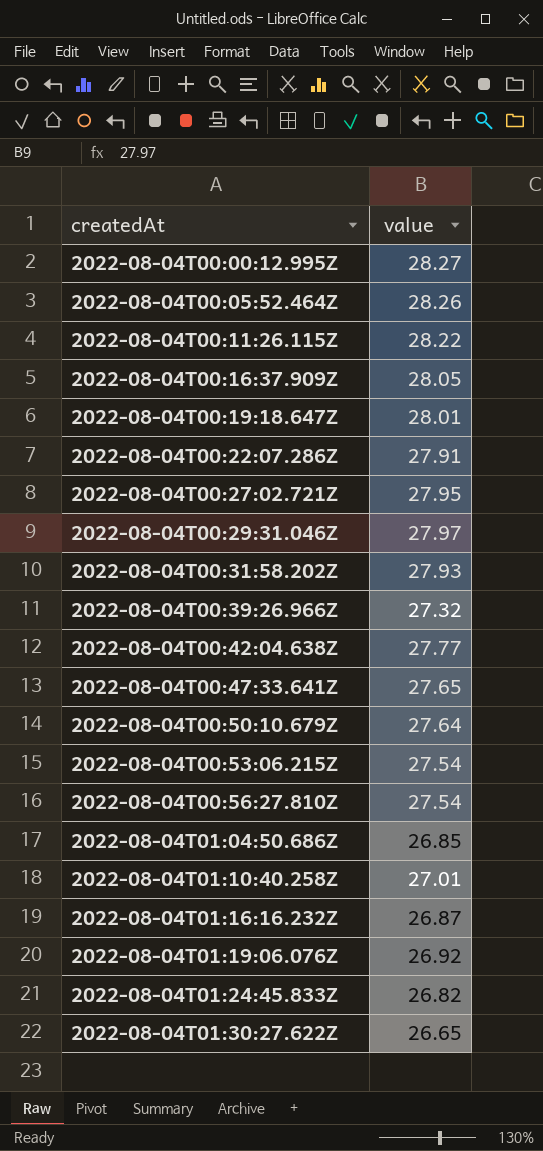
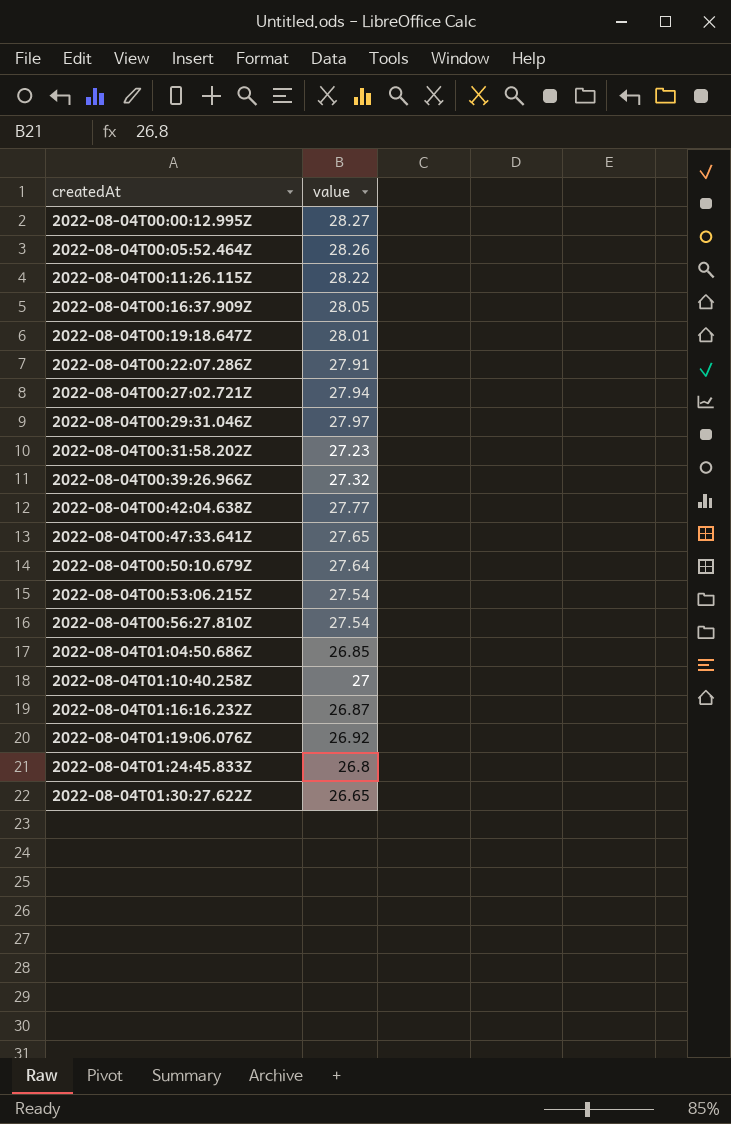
2022-08-04T00:27:02.721Z | value: 27.95 -> 27.94
2022-08-04T00:31:58.202Z | value: 27.93 -> 27.23
2022-08-04T01:10:40.258Z | value: 27.01 -> 27
2022-08-04T01:24:45.833Z | value: 26.82 -> 26.8

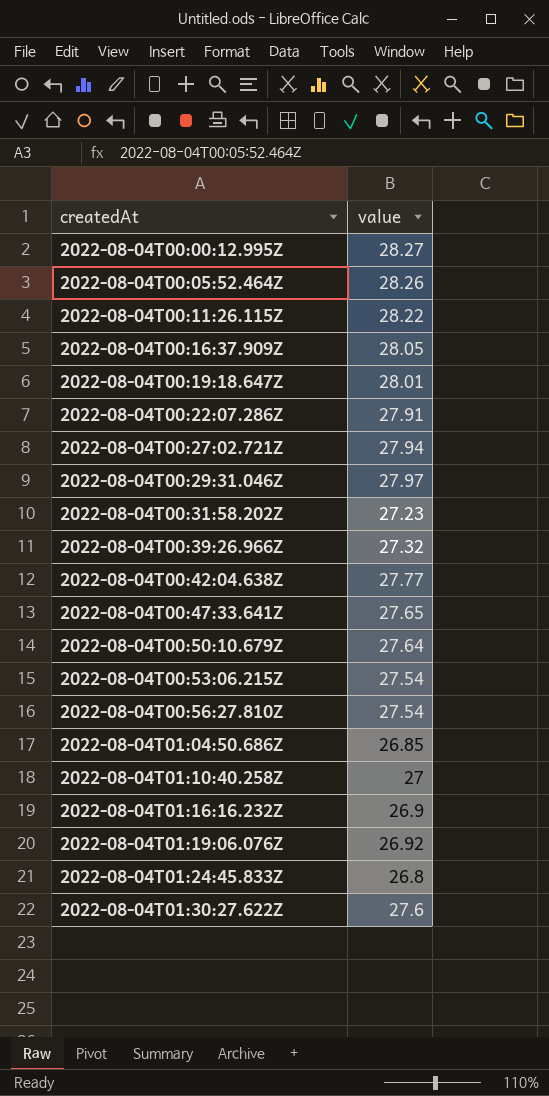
2022-08-04T01:16:16.232Z | value: 26.87 -> 26.9
2022-08-04T01:30:27.622Z | value: 26.65 -> 27.6

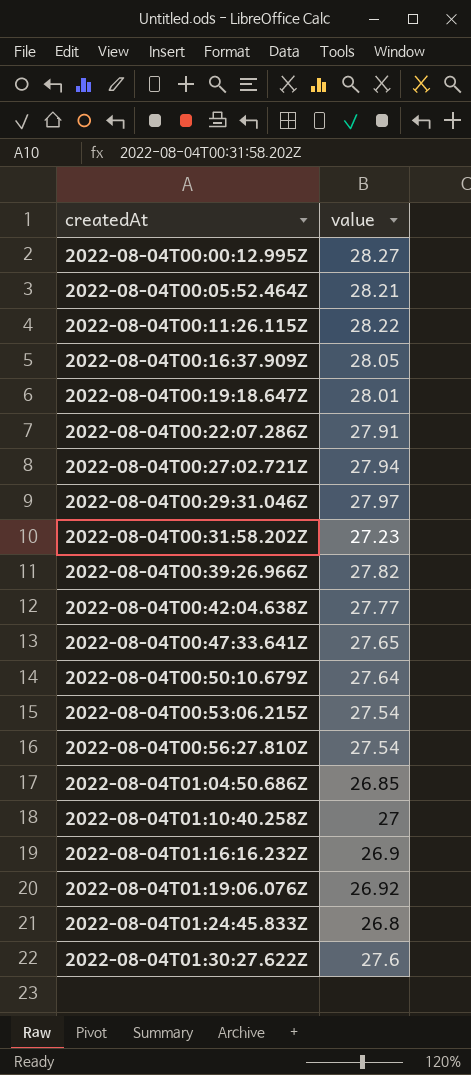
2022-08-04T00:05:52.464Z | value: 28.26 -> 28.21
2022-08-04T00:39:26.966Z | value: 27.32 -> 27.82

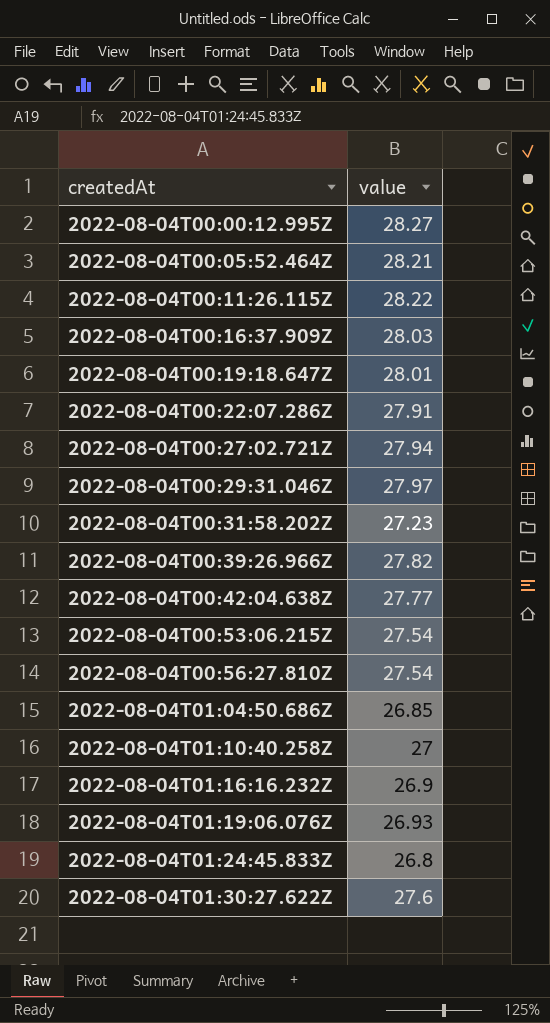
row 2022-08-04T00:47:33.641Z: 27.65 -> none
row 2022-08-04T00:50:10.679Z: 27.64 -> none
2022-08-04T00:16:37.909Z | value: 28.05 -> 28.03
2022-08-04T01:19:06.076Z | value: 26.92 -> 26.93

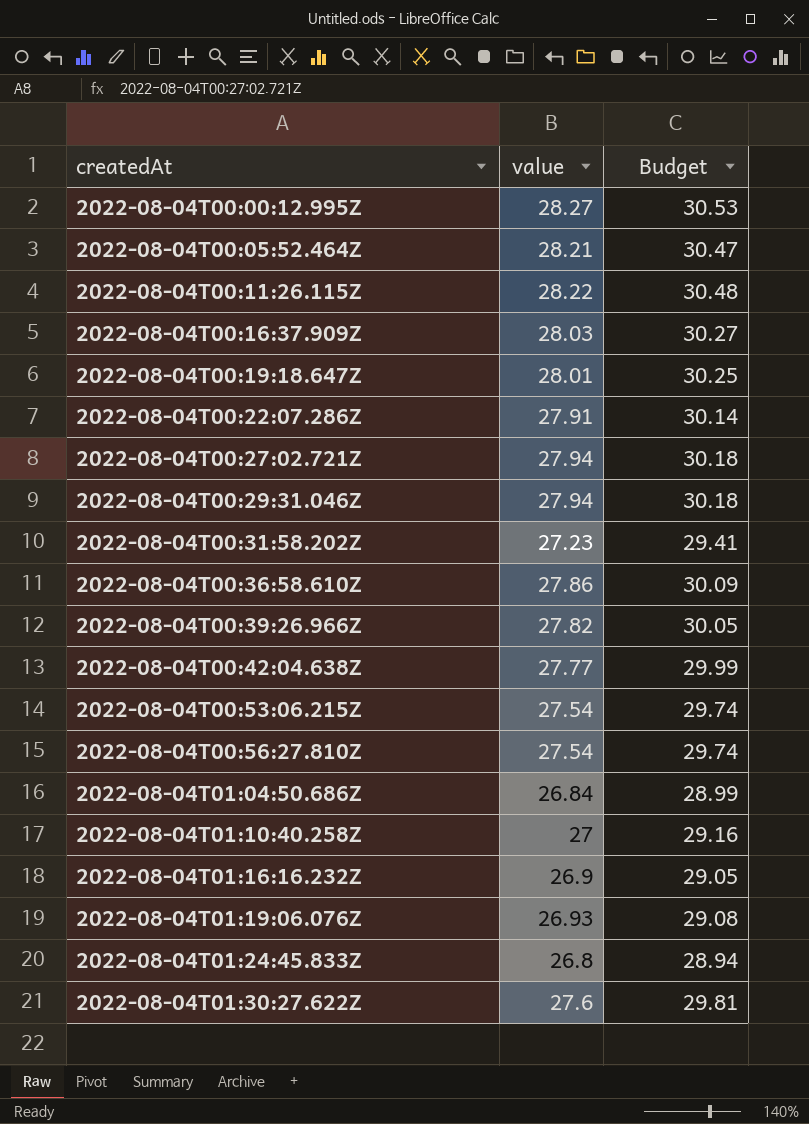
column Budget | formula: none -> [value] * 1.08
2022-08-04T00:29:31.046Z | value: 27.97 -> 27.94
row 2022-08-04T00:36:58.610Z: none -> 27.86 | 30.09
2022-08-04T01:04:50.686Z | value: 26.85 -> 26.84

